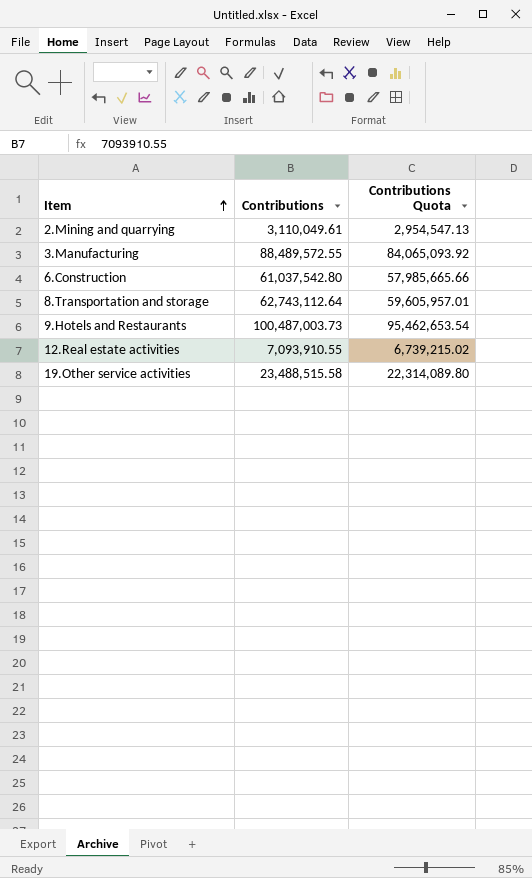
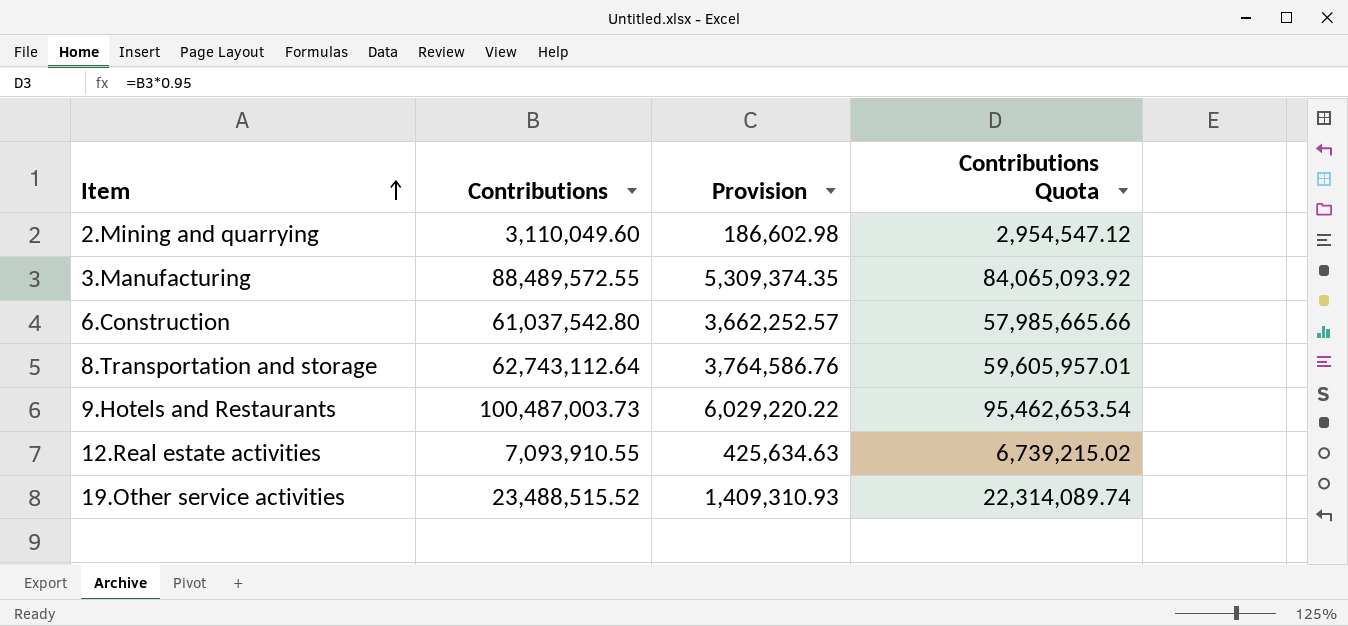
column Provision | formula: none -> [Contributions] * 0.06
2.Mining and quarrying | Contributions: 3,110,049.61 -> 3,110,049.60
2.Mining and quarrying | Contributions Quota: 2,954,547.13 -> 2,954,547.12
19.Other service activities | Contributions: 23,488,515.58 -> 23,488,515.52
19.Other service activities | Contributions Quota: 22,314,089.80 -> 22,314,089.74

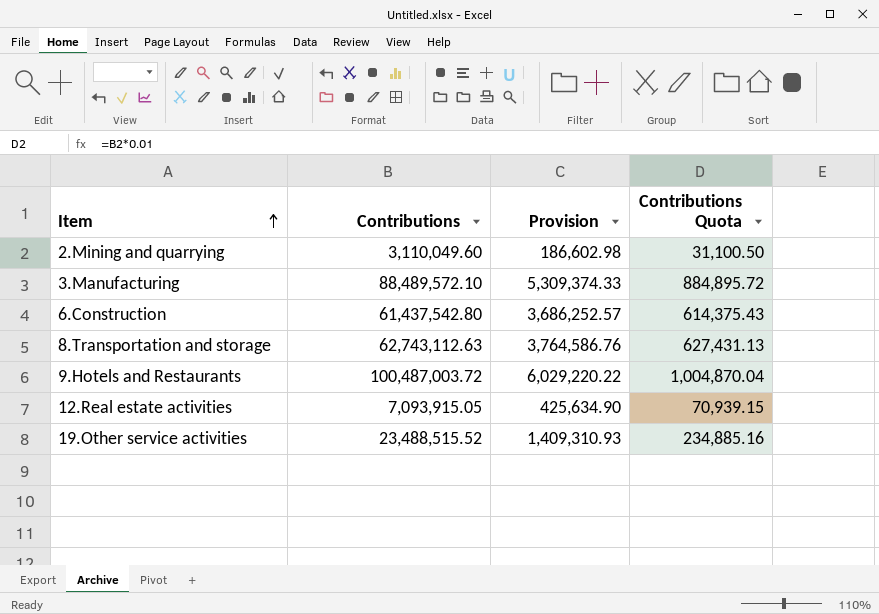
column Contributions Quota | formula: [Contributions] * 0.95 -> [Contributions] * 0.01
3.Manufacturing | Contributions: 88,489,572.55 -> 88,489,572.10
3.Manufacturing | Provision: 5,309,374.35 -> 5,309,374.33
6.Construction | Contributions: 61,037,542.80 -> 61,437,542.80
6.Construction | Provision: 3,662,252.57 -> 3,686,252.57
8.Transportation and storage | Contributions: 62,743,112.64 -> 62,743,112.63
9.Hotels and Restaurants | Contributions: 100,487,003.73 -> 100,487,003.72
12.Real estate activities | Contributions: 7,093,910.55 -> 7,093,915.05
12.Real estate activities | Provision: 425,634.63 -> 425,634.90

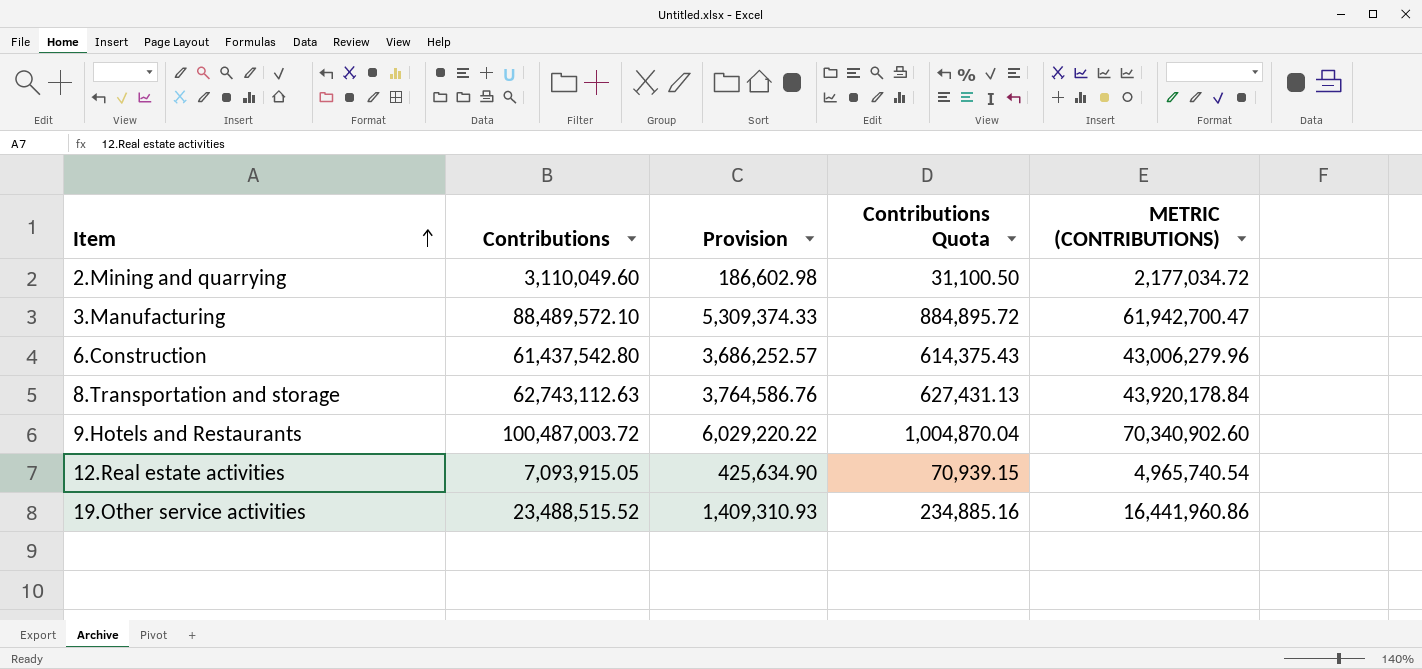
column METRIC (CONTRIBUTIONS) | formula: none -> [Contributions] * 0.7

